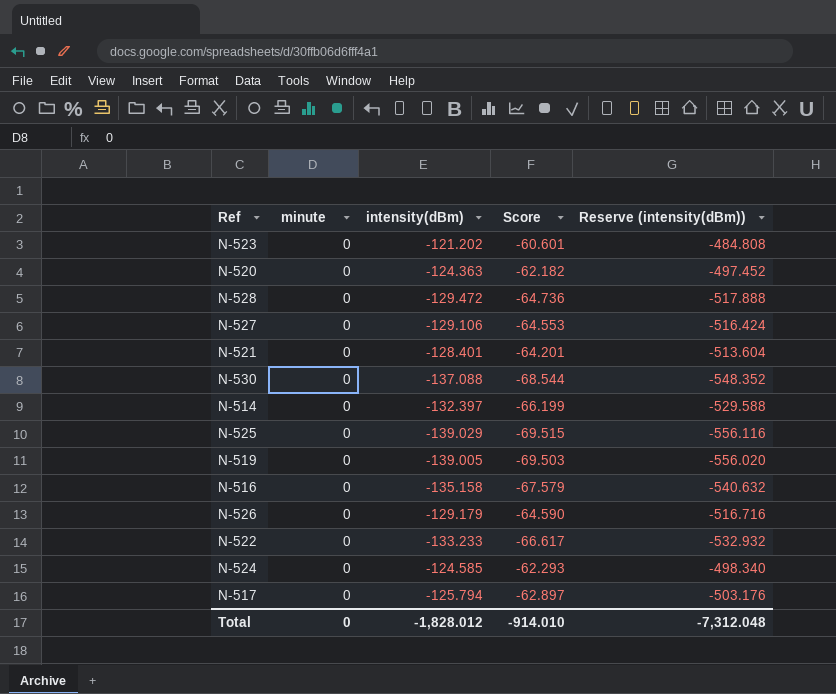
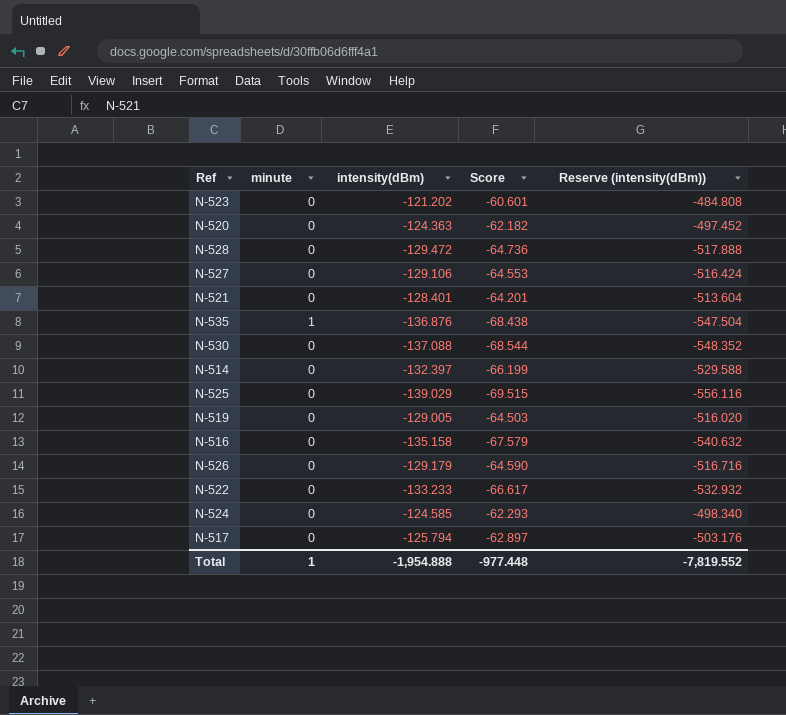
row N-535: none -> 1 | -136.876 | -68.438 | -547.504
N-519 | intensity(dBm): -139.005 -> -129.005
N-519 | Score: -69.503 -> -64.503
N-519 | Reserve (intensity(dBm)): -556.020 -> -516.020
Total | minute: 0 -> 1
Total | intensity(dBm): -1,828.012 -> -1,954.888
Total | Score: -914.010 -> -977.448
Total | Reserve (intensity(dBm)): -7,312.048 -> -7,819.552

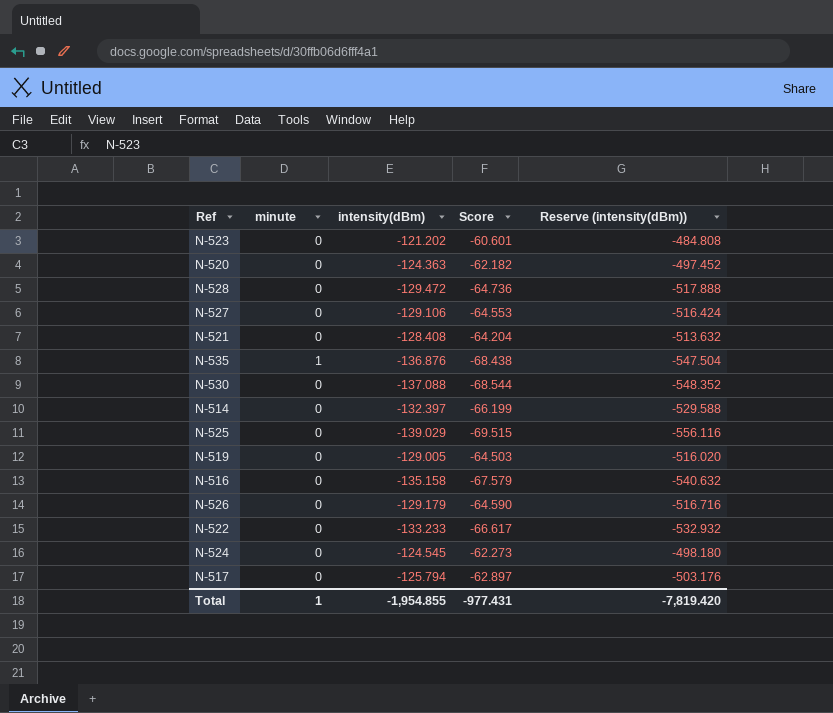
N-521 | intensity(dBm): -128.401 -> -128.408
N-521 | Score: -64.201 -> -64.204
N-521 | Reserve (intensity(dBm)): -513.604 -> -513.632
N-524 | intensity(dBm): -124.585 -> -124.545
N-524 | Score: -62.293 -> -62.273
N-524 | Reserve (intensity(dBm)): -498.340 -> -498.180
Total | intensity(dBm): -1,954.888 -> -1,954.855
Total | Score: -977.448 -> -977.431
Total | Reserve (intensity(dBm)): -7,819.552 -> -7,819.420

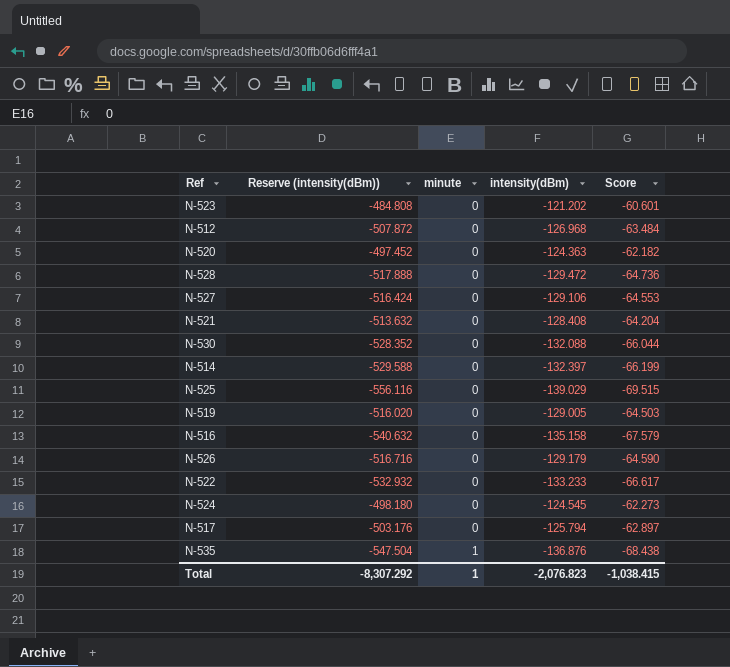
row order: none -> minute ascending
column Reserve (intensity(dBm)) | position: 5 -> 2
row N-512: none -> -507.872 | 0 | -126.968 | -63.484
N-530 | Reserve (intensity(dBm)): -548.352 -> -528.352
N-530 | intensity(dBm): -137.088 -> -132.088
N-530 | Score: -68.544 -> -66.044
Total | Reserve (intensity(dBm)): -7,819.420 -> -8,307.292
Total | intensity(dBm): -1,954.855 -> -2,076.823
Total | Score: -977.431 -> -1,038.415

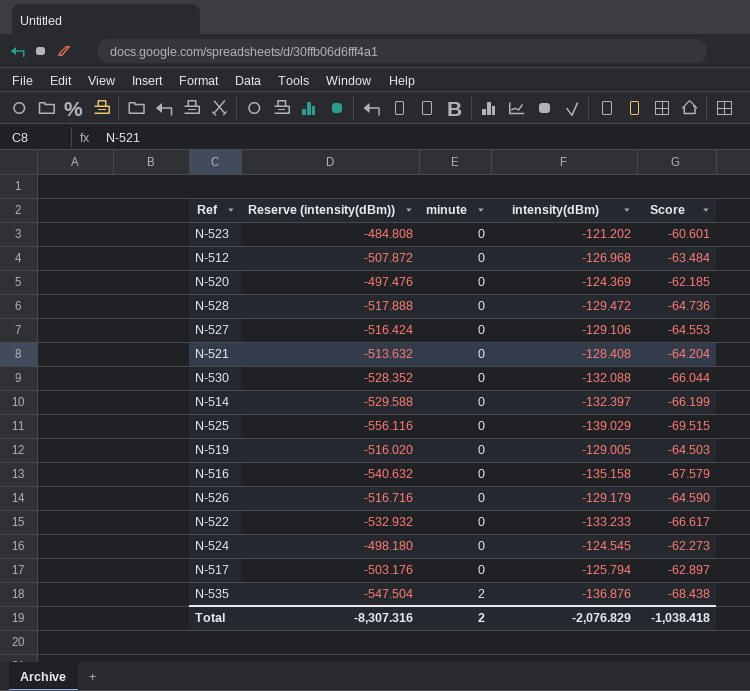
N-520 | Reserve (intensity(dBm)): -497.452 -> -497.476
N-520 | intensity(dBm): -124.363 -> -124.369
N-520 | Score: -62.182 -> -62.185
N-535 | minute: 1 -> 2
Total | Reserve (intensity(dBm)): -8,307.292 -> -8,307.316
Total | minute: 1 -> 2
Total | intensity(dBm): -2,076.823 -> -2,076.829
Total | Score: -1,038.415 -> -1,038.418

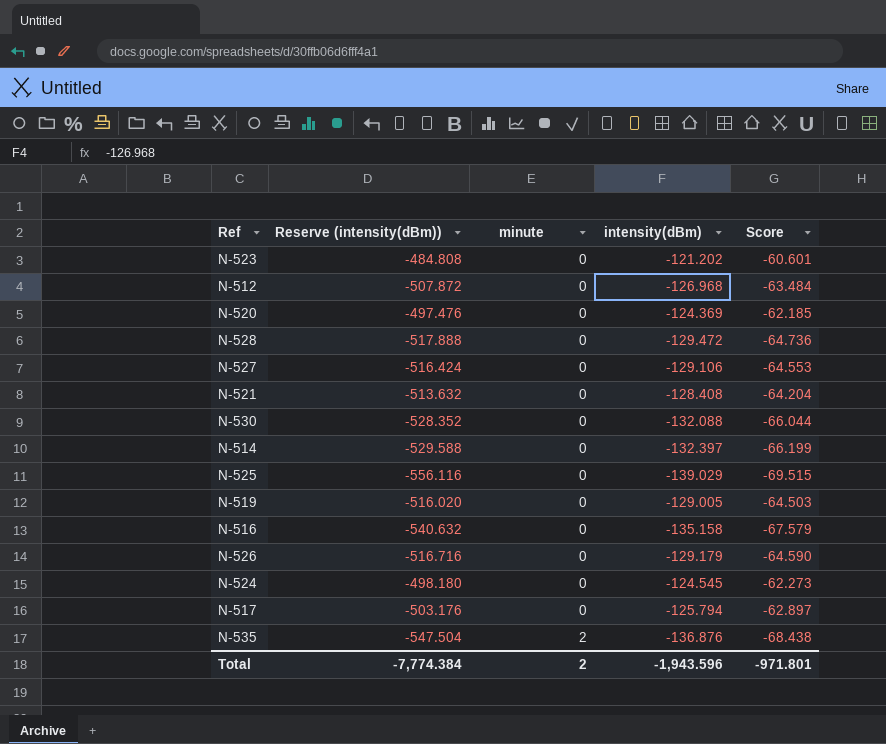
row N-522: -532.932 | 0 | -133.233 | -66.617 -> none
Total | Reserve (intensity(dBm)): -8,307.316 -> -7,774.384
Total | intensity(dBm): -2,076.829 -> -1,943.596
Total | Score: -1,038.418 -> -971.801

